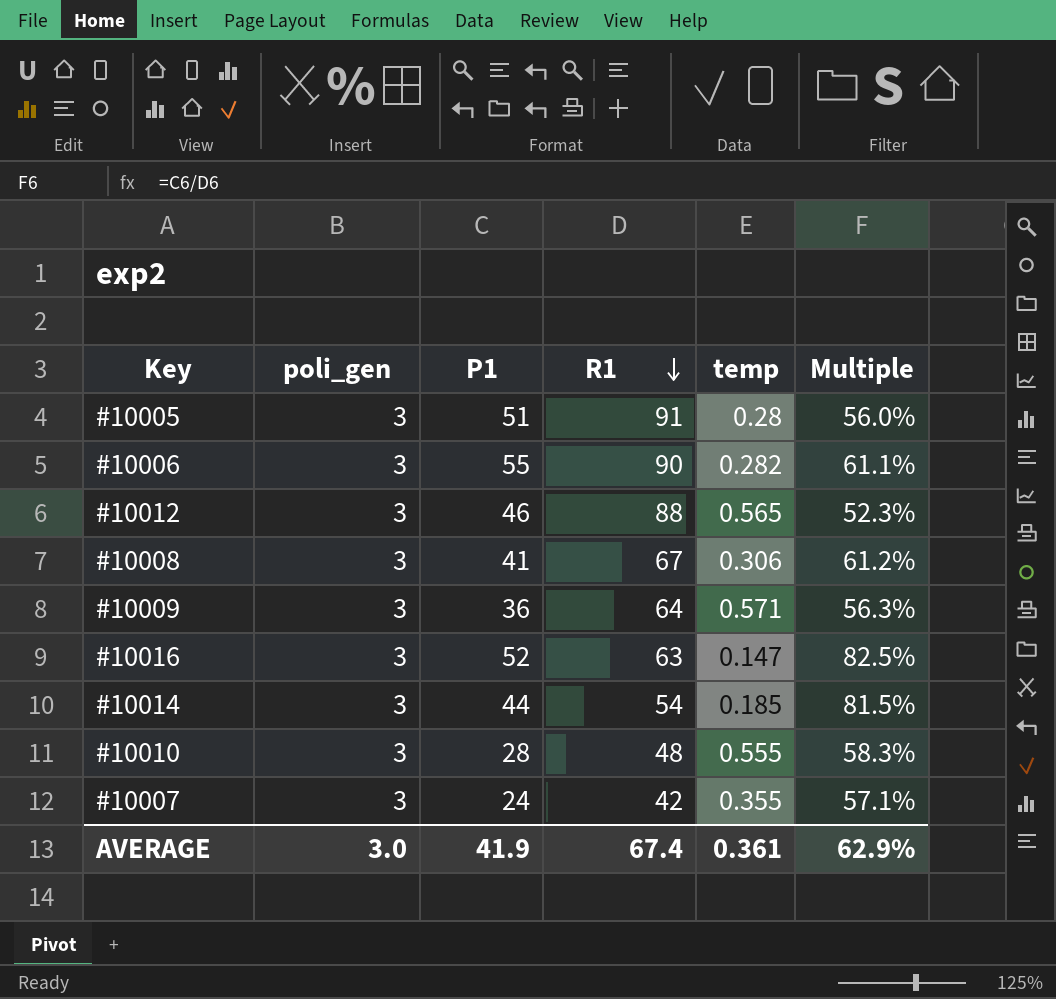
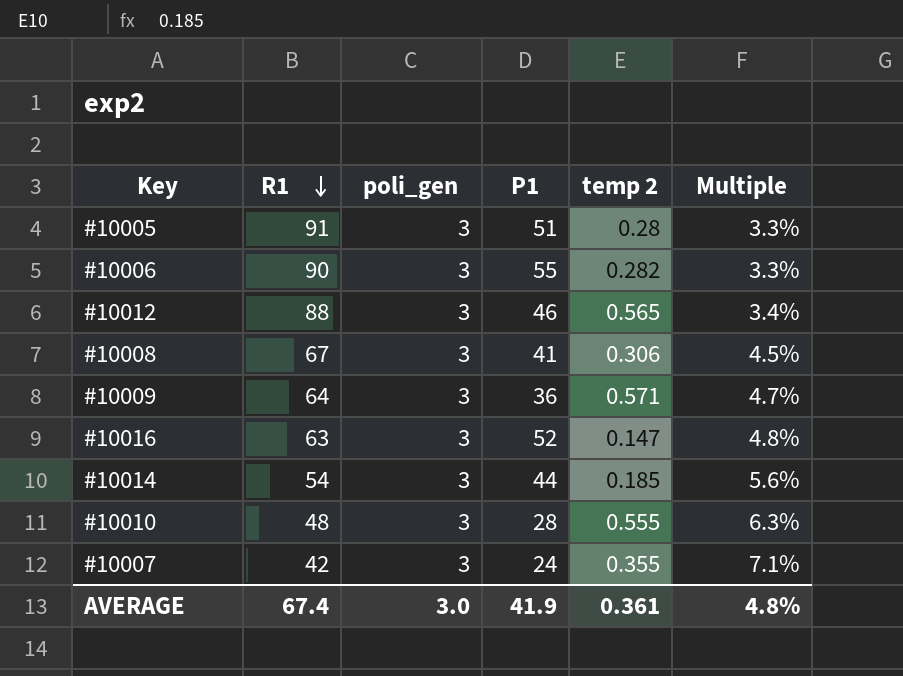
column R1 | position: 4 -> 2
column name: temp -> temp 2
column Multiple | formula: [P1] / [R1] -> [poli_gen] / [R1]
AVERAGE | Multiple: 62.9% -> 4.8%

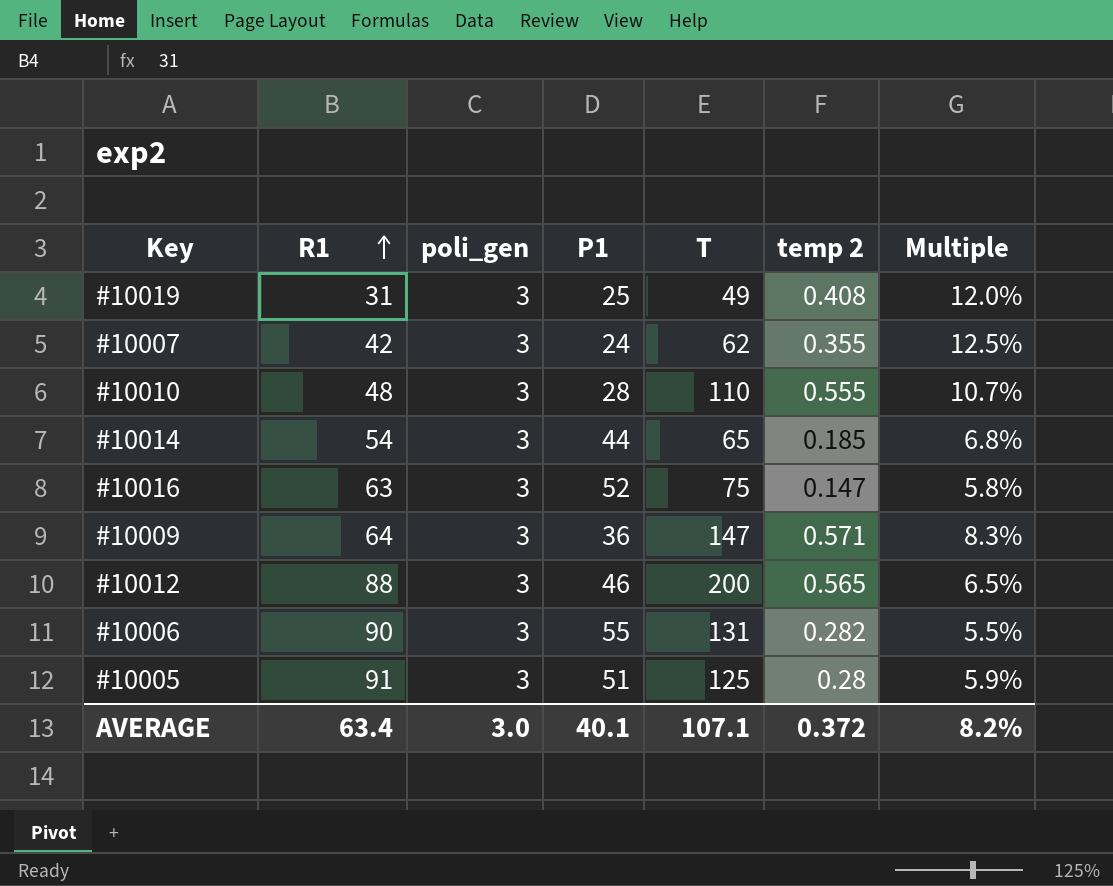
row order: R1 descending -> R1 ascending
column T | position: none -> 5
column Multiple | formula: [poli_gen] / [R1] -> [poli_gen] / [P1]
row #10008: 67 | 3 | 41 | 0.306 | 4.5% -> none
row #10019: none -> 31 | 3 | 25 | 49 | 0.408 | 12.0%
AVERAGE | R1: 67.4 -> 63.4
AVERAGE | P1: 41.9 -> 40.1
AVERAGE | temp 2: 0.361 -> 0.372
AVERAGE | Multiple: 4.8% -> 8.2%

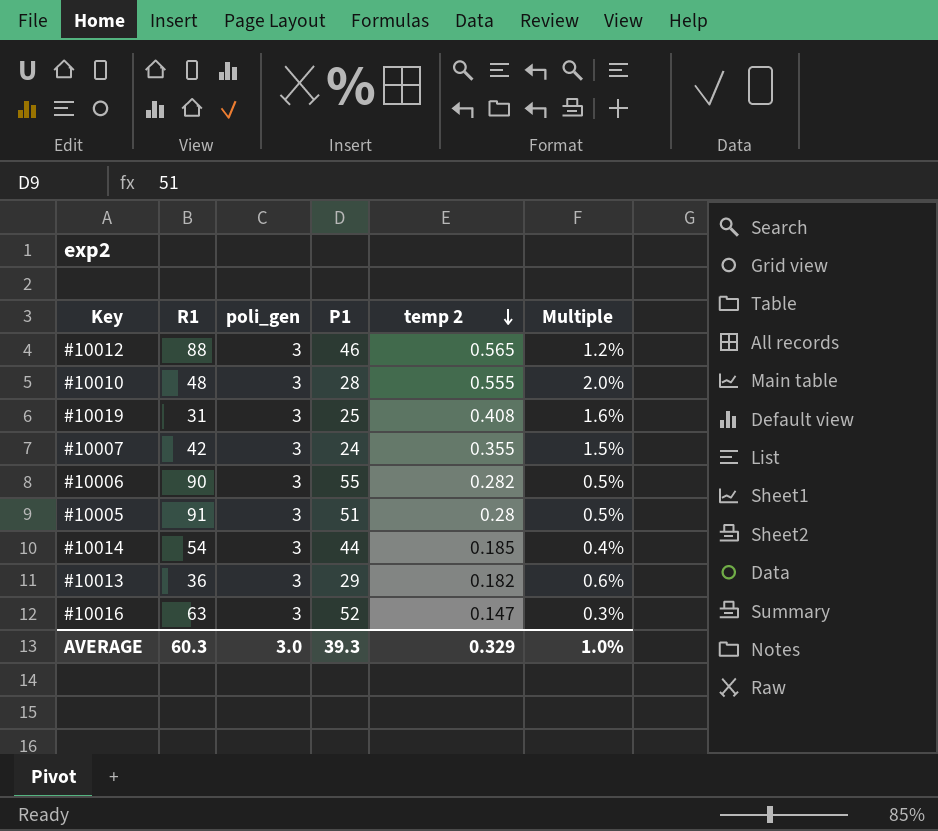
row order: R1 ascending -> temp 2 descending
column T | position: 5 -> none
column Multiple | formula: [poli_gen] / [P1] -> [temp 2] / [P1]
row #10009: 64 | 3 | 36 | 147 | 0.571 | 8.3% -> none
row #10013: none -> 36 | 3 | 29 | 0.182 | 0.6%
AVERAGE | R1: 63.4 -> 60.3
AVERAGE | P1: 40.1 -> 39.3
AVERAGE | temp 2: 0.372 -> 0.329
AVERAGE | Multiple: 8.2% -> 1.0%

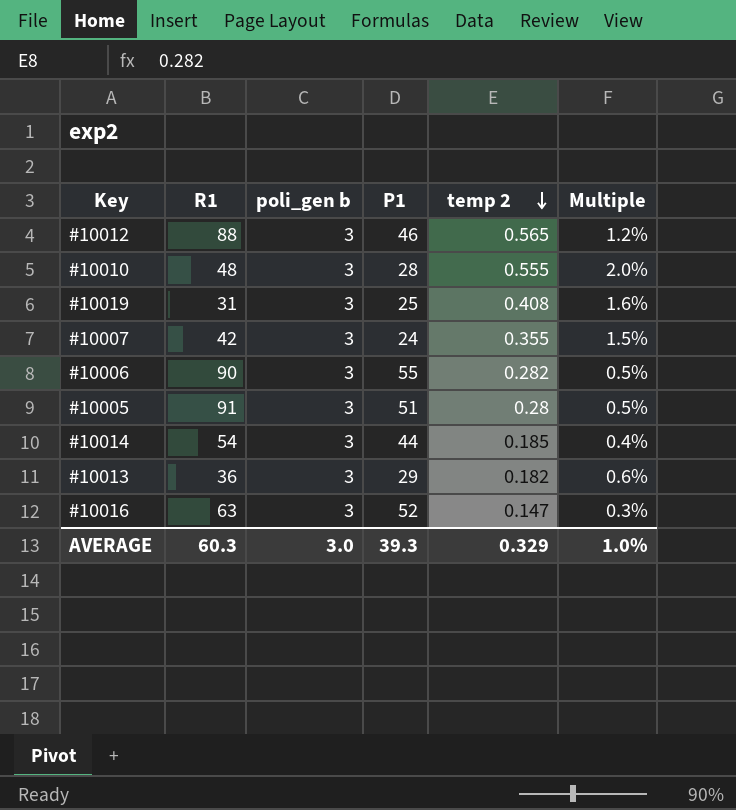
column name: poli_gen -> poli_gen b

